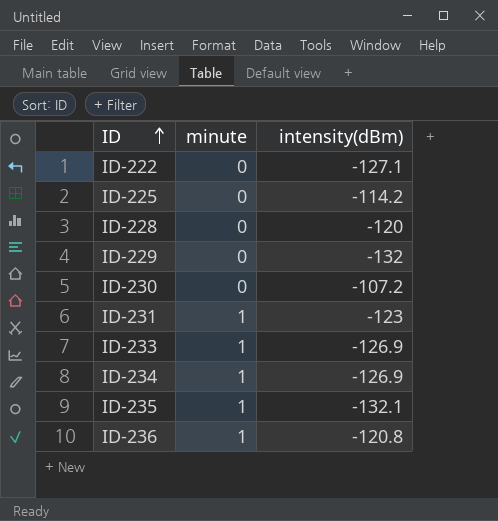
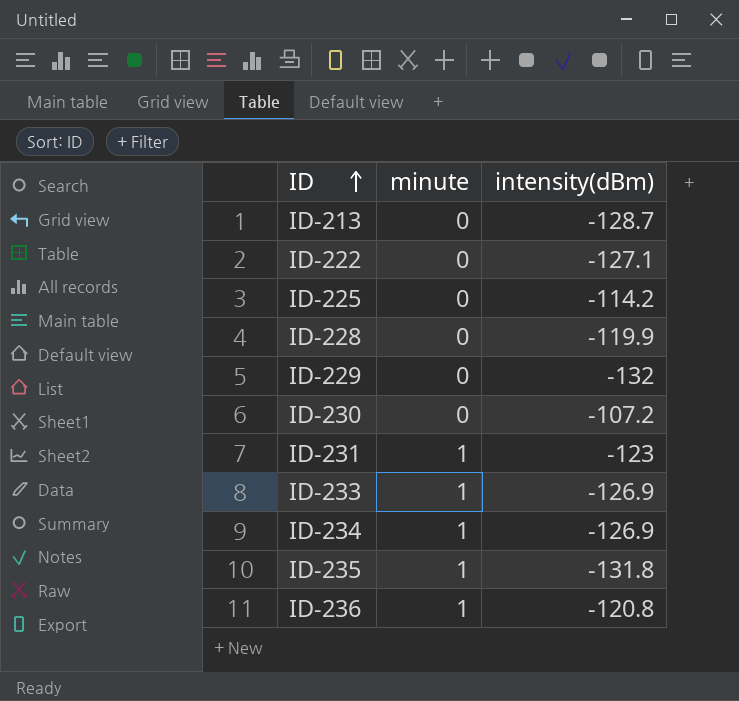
row ID-213: none -> 0 | -128.7
ID-228 | intensity(dBm): -120 -> -119.9
ID-235 | intensity(dBm): -132.1 -> -131.8

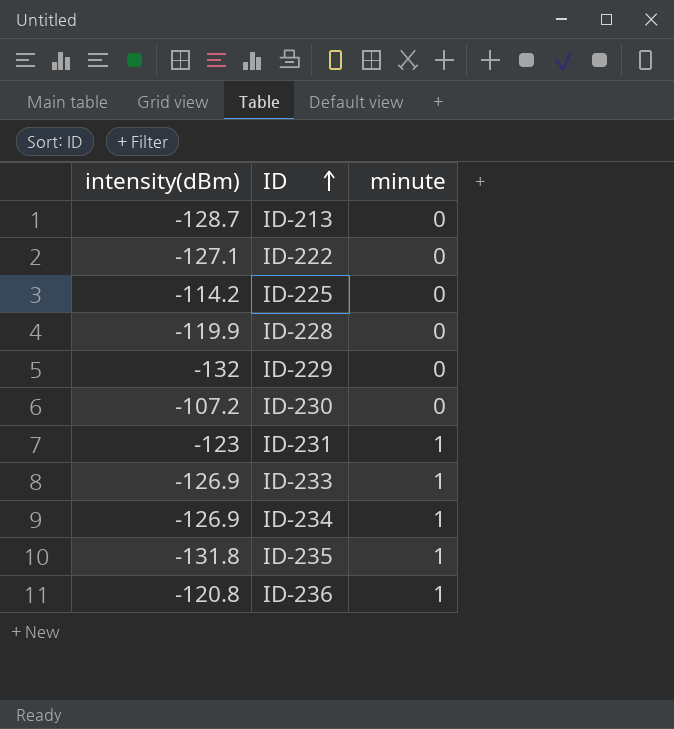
column intensity(dBm) | position: 3 -> 1

